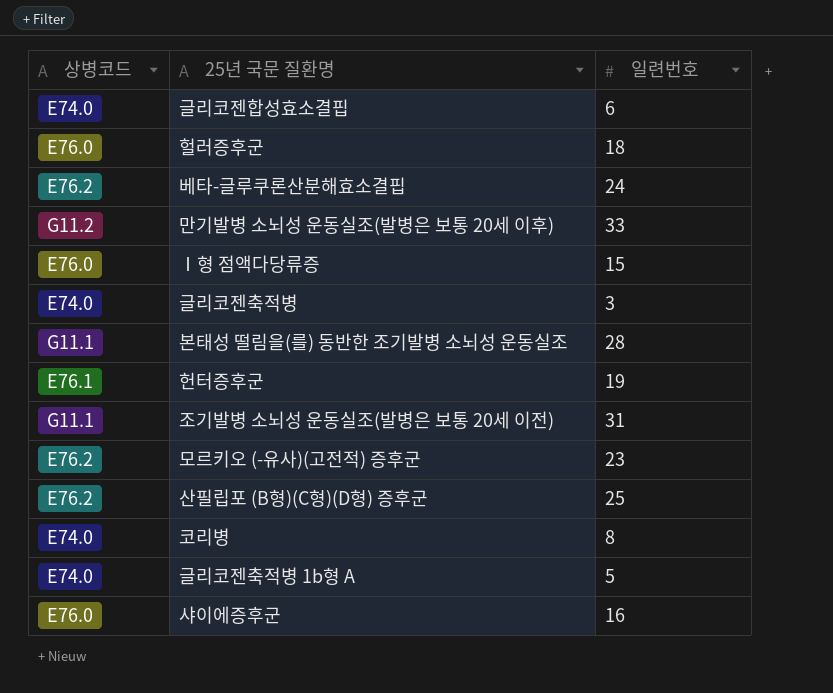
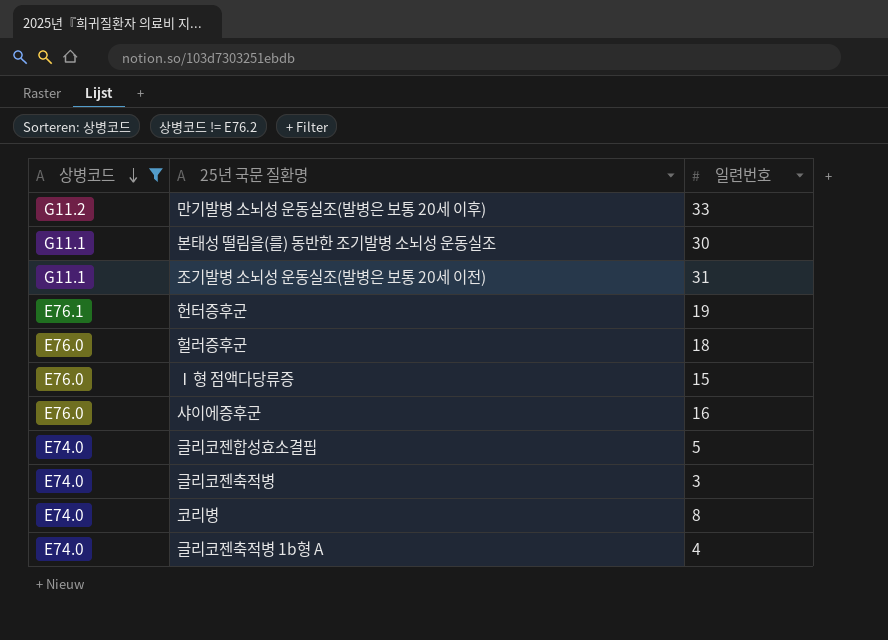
filter: none -> 상병코드 != E76.2
row order: none -> 상병코드 descending
본태성 떨림을(를) 동반한 조기발병 소뇌성 운동실조 | 일련번호: 28 -> 30
글리코젠합성효소결핍 | 일련번호: 6 -> 5
글리코젠축적병 1b형 A | 일련번호: 5 -> 4

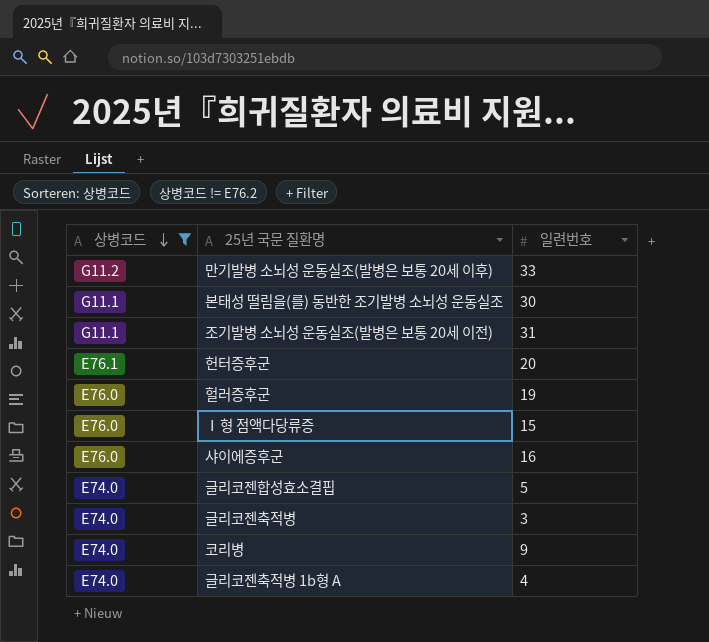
헌터증후군 | 일련번호: 19 -> 20
헐러증후군 | 일련번호: 18 -> 19
코리병 | 일련번호: 8 -> 9

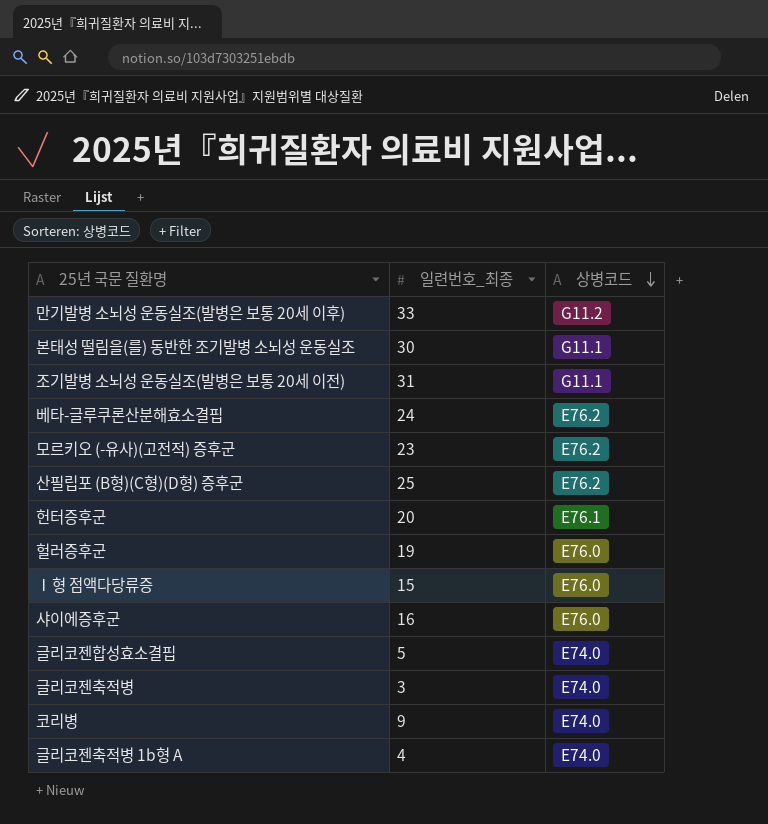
filter: 상병코드 != E76.2 -> none
column name: 일련번호 -> 일련번호_최종
column 상병코드 | position: 1 -> 3

